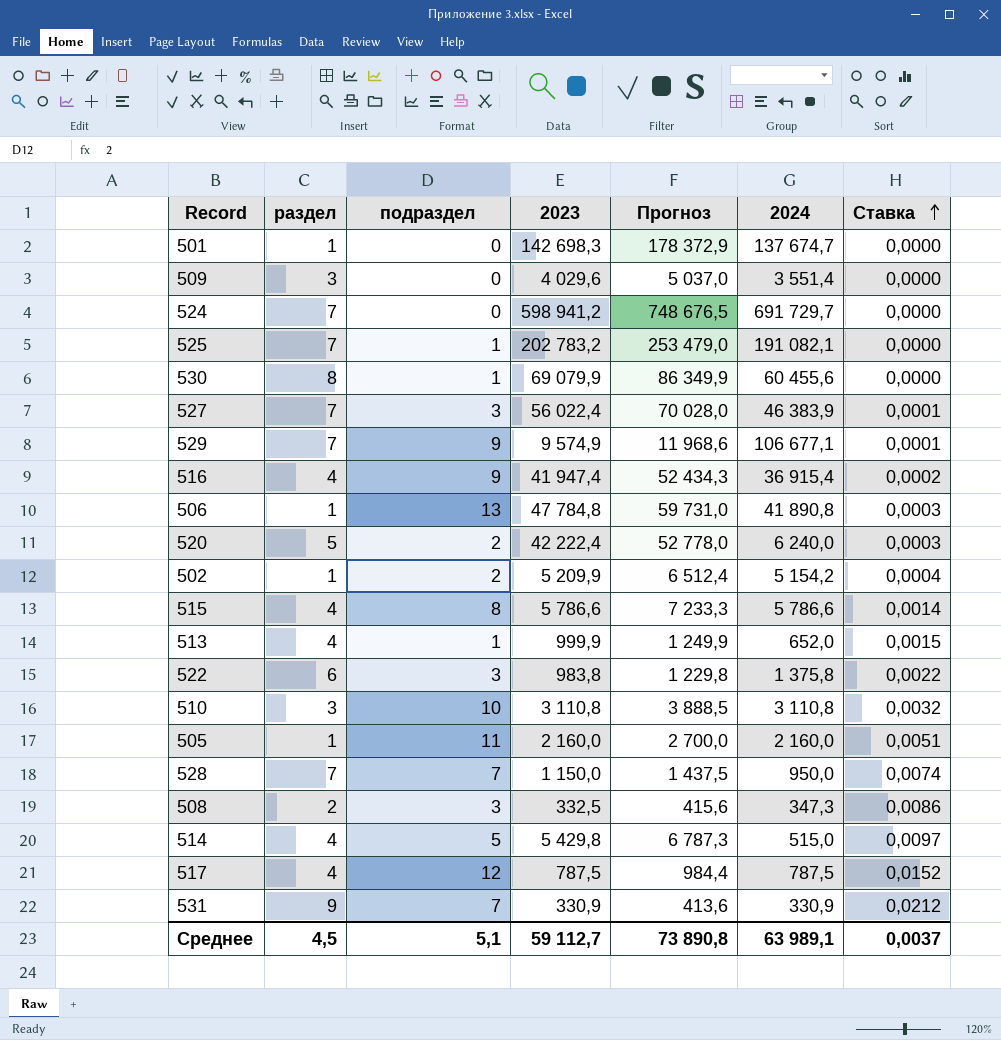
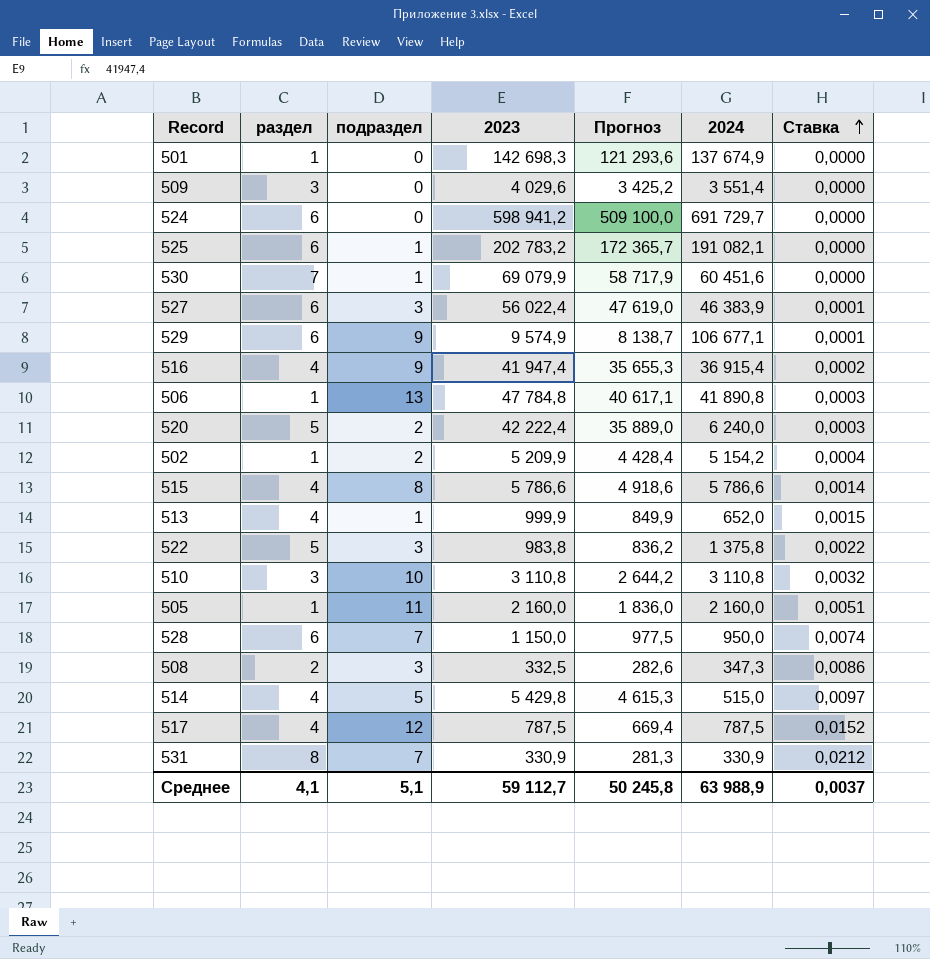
column Прогноз | formula: [2023] * 1,25 -> [2023] * 0,85
501 | 2024: 137 674,7 -> 137 674,9
524 | раздел: 7 -> 6
525 | раздел: 7 -> 6
530 | раздел: 8 -> 7
530 | 2024: 60 455,6 -> 60 451,6
527 | раздел: 7 -> 6
529 | раздел: 7 -> 6
522 | раздел: 6 -> 5
528 | раздел: 7 -> 6
531 | раздел: 9 -> 8
Среднее | раздел: 4,5 -> 4,1
Среднее | Прогноз: 73 890,8 -> 50 245,8
Среднее | 2024: 63 989,1 -> 63 988,9

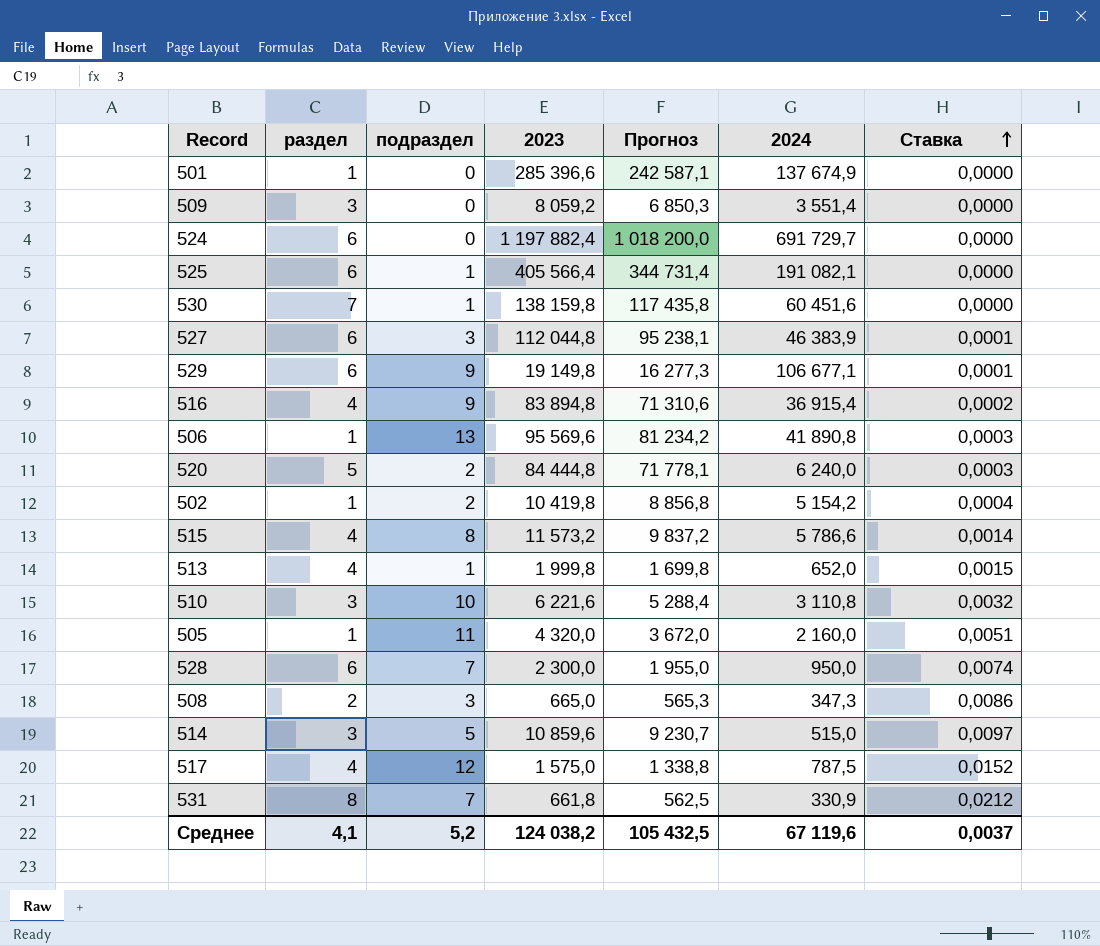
row 522: 5 | 3 | 983,8 | 836,2 | 1 375,8 | 0,0022 -> none
501 | 2023: 142 698,3 -> 285 396,6
501 | Прогноз: 121 293,6 -> 242 587,1
509 | 2023: 4 029,6 -> 8 059,2
509 | Прогноз: 3 425,2 -> 6 850,3
524 | 2023: 598 941,2 -> 1 197 882,4
524 | Прогноз: 509 100,0 -> 1 018 200,0
525 | 2023: 202 783,2 -> 405 566,4
525 | Прогноз: 172 365,7 -> 344 731,4
530 | 2023: 69 079,9 -> 138 159,8
530 | Прогноз: 58 717,9 -> 117 435,8
527 | 2023: 56 022,4 -> 112 044,8
527 | Прогноз: 47 619,0 -> 95 238,1
529 | 2023: 9 574,9 -> 19 149,8
529 | Прогноз: 8 138,7 -> 16 277,3
516 | 2023: 41 947,4 -> 83 894,8
516 | Прогноз: 35 655,3 -> 71 310,6
506 | 2023: 47 784,8 -> 95 569,6
506 | Прогноз: 40 617,1 -> 81 234,2
520 | 2023: 42 222,4 -> 84 444,8
520 | Прогноз: 35 889,0 -> 71 778,1
502 | 2023: 5 209,9 -> 10 419,8
502 | Прогноз: 4 428,4 -> 8 856,8
515 | 2023: 5 786,6 -> 11 573,2
515 | Прогноз: 4 918,6 -> 9 837,2
513 | 2023: 999,9 -> 1 999,8
513 | Прогноз: 849,9 -> 1 699,8
510 | 2023: 3 110,8 -> 6 221,6
510 | Прогноз: 2 644,2 -> 5 288,4
505 | 2023: 2 160,0 -> 4 320,0
505 | Прогноз: 1 836,0 -> 3 672,0
528 | 2023: 1 150,0 -> 2 300,0
528 | Прогноз: 977,5 -> 1 955,0
508 | 2023: 332,5 -> 665,0
508 | Прогноз: 282,6 -> 565,3
514 | раздел: 4 -> 3
514 | 2023: 5 429,8 -> 10 859,6
514 | Прогноз: 4 615,3 -> 9 230,7
517 | 2023: 787,5 -> 1 575,0
517 | Прогноз: 669,4 -> 1 338,8
531 | 2023: 330,9 -> 661,8
531 | Прогноз: 281,3 -> 562,5
Среднее | подраздел: 5,1 -> 5,2
Среднее | 2023: 59 112,7 -> 124 038,2
Среднее | Прогноз: 50 245,8 -> 105 432,5
Среднее | 2024: 63 988,9 -> 67 119,6

